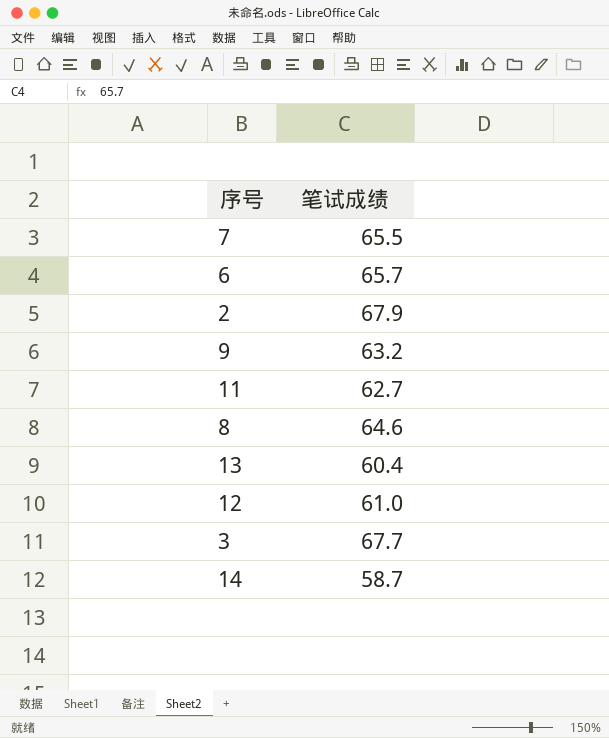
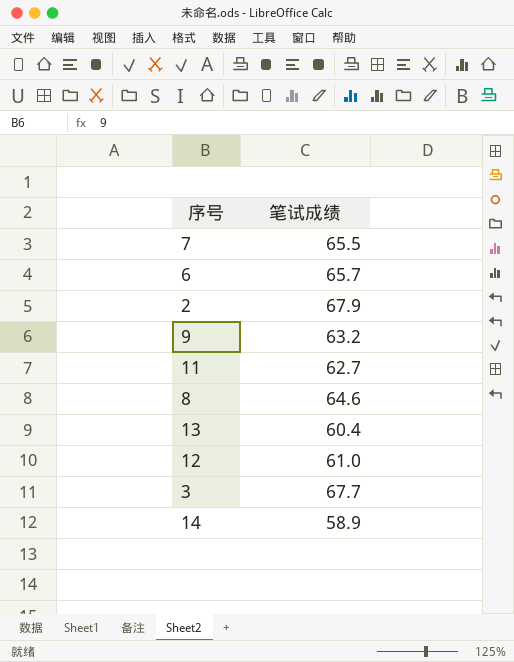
14 | 笔试成绩: 58.7 -> 58.9

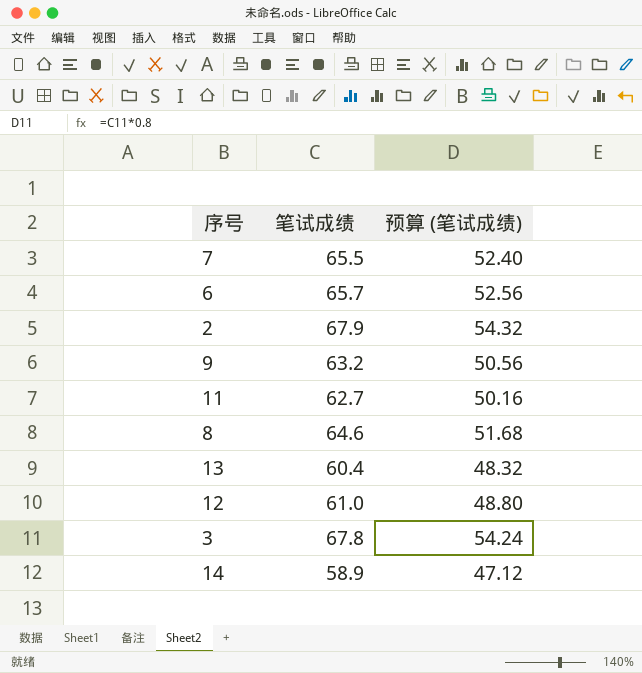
column 预算 (笔试成绩) | formula: none -> [笔试成绩] * 0.8
3 | 笔试成绩: 67.7 -> 67.8

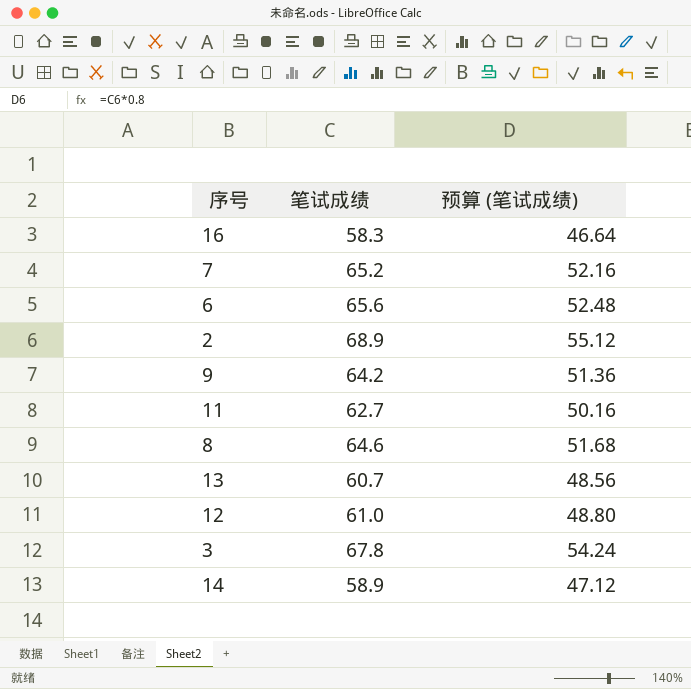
row 16: none -> 58.3 | 46.64
7 | 笔试成绩: 65.5 -> 65.2
7 | 预算 (笔试成绩): 52.40 -> 52.16
6 | 笔试成绩: 65.7 -> 65.6
6 | 预算 (笔试成绩): 52.56 -> 52.48
2 | 笔试成绩: 67.9 -> 68.9
2 | 预算 (笔试成绩): 54.32 -> 55.12
9 | 笔试成绩: 63.2 -> 64.2
9 | 预算 (笔试成绩): 50.56 -> 51.36
13 | 笔试成绩: 60.4 -> 60.7
13 | 预算 (笔试成绩): 48.32 -> 48.56

